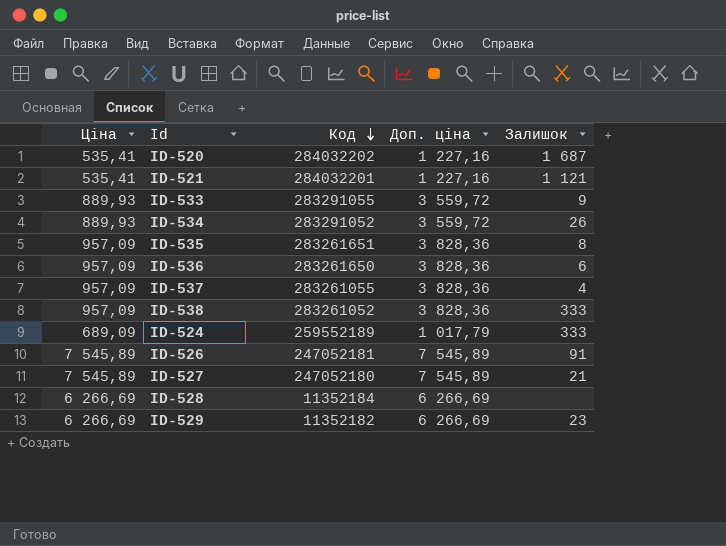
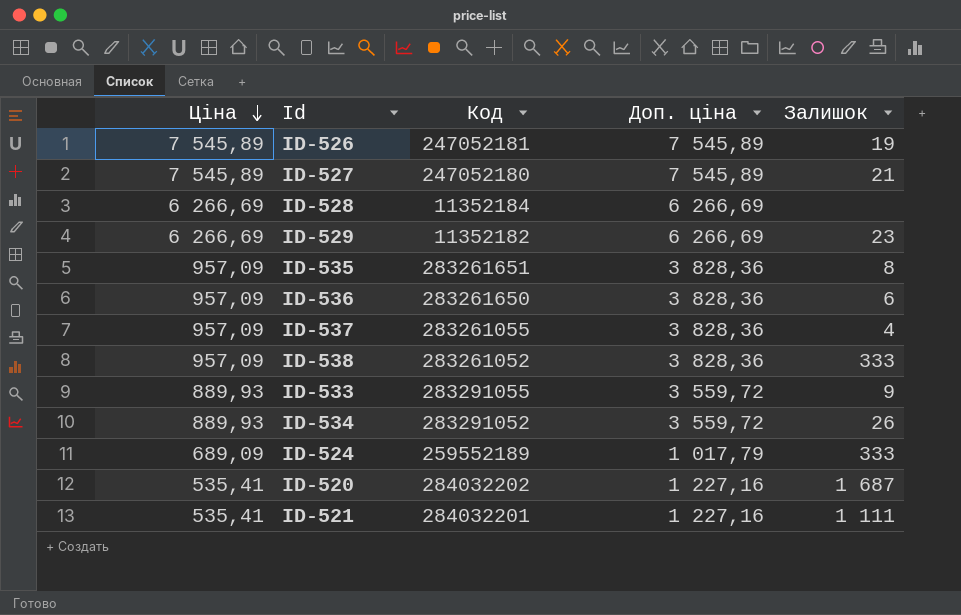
row order: Код descending -> Ціна descending
ID-526 | Залишок: 91 -> 19
ID-521 | Залишок: 1 121 -> 1 111

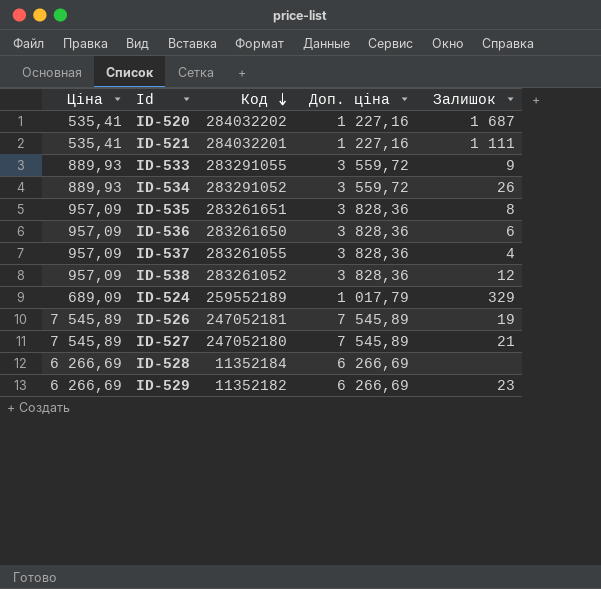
row order: Ціна descending -> Код descending
ID-538 | Залишок: 333 -> 12
ID-524 | Залишок: 333 -> 329

